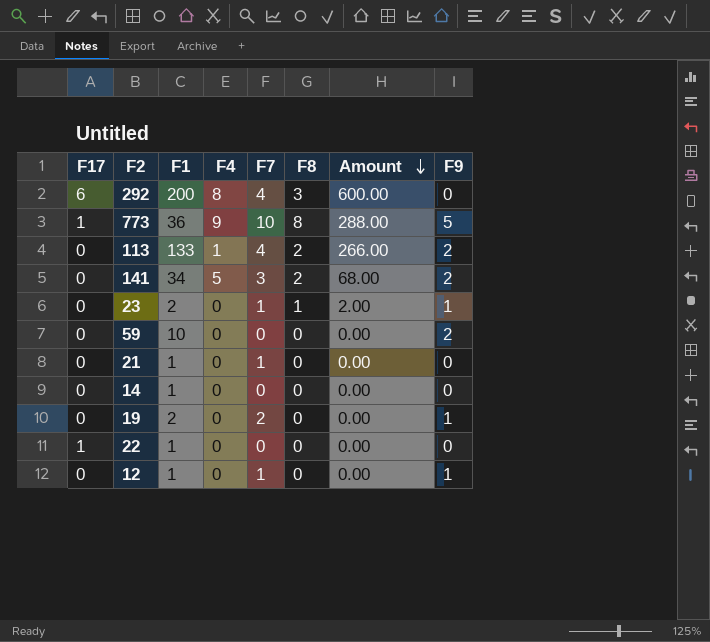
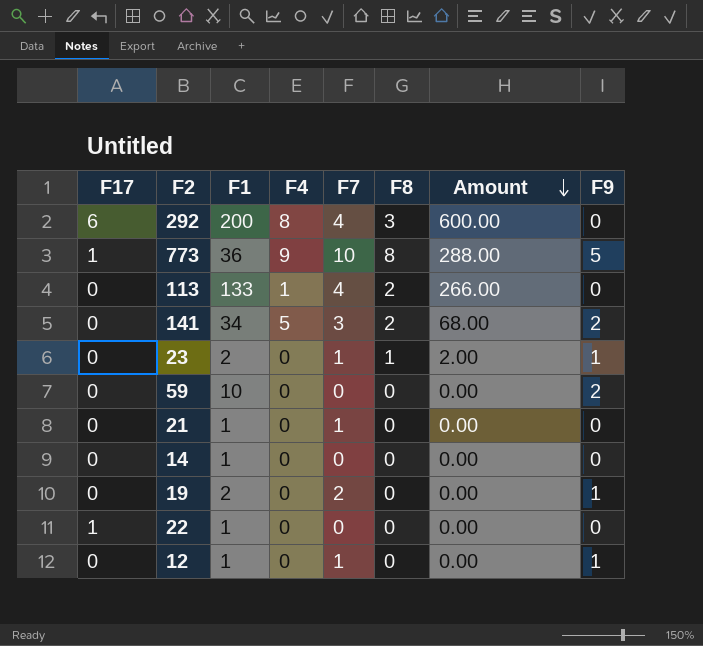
113 | F9: 2 -> 0

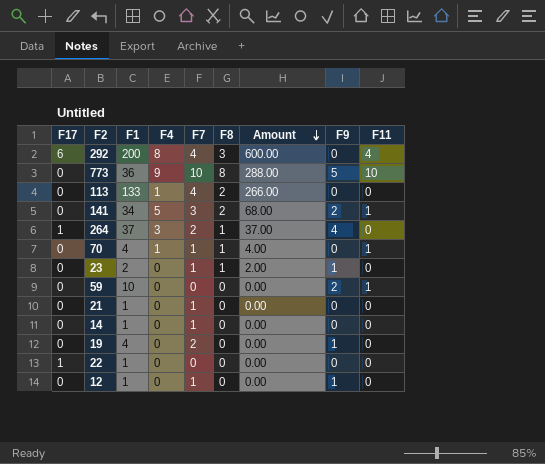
column F11 | position: none -> 9
773 | F17: 1 -> 0
row 264: none -> 1 | 37 | 3 | 2 | 1 | 37.00 | 4 | 0
row 70: none -> 0 | 4 | 1 | 1 | 1 | 4.00 | 0 | 1
14 | F7: 0 -> 1
19 | F1: 2 -> 4

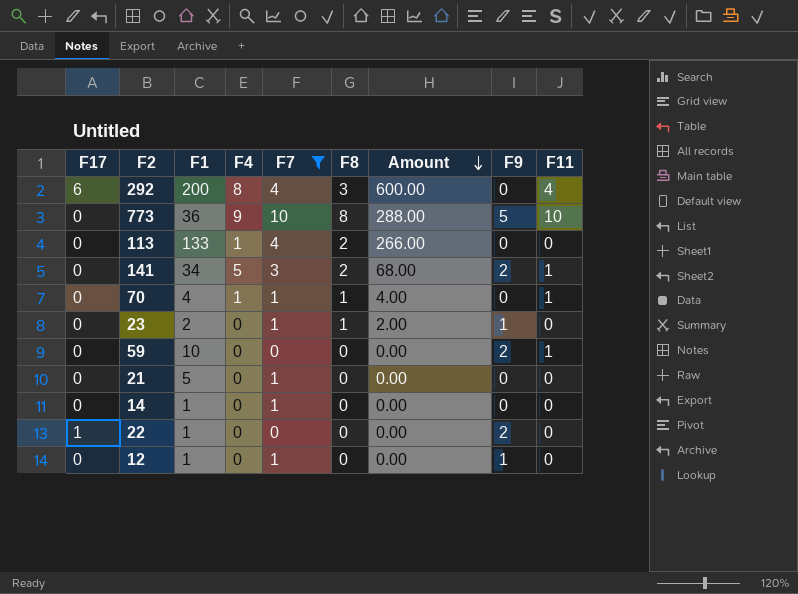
filter: none -> F7 != 2
21 | F1: 1 -> 5
22 | F9: 0 -> 2

